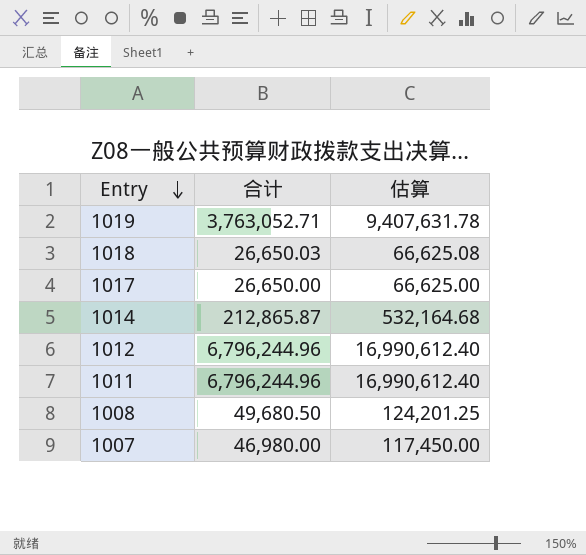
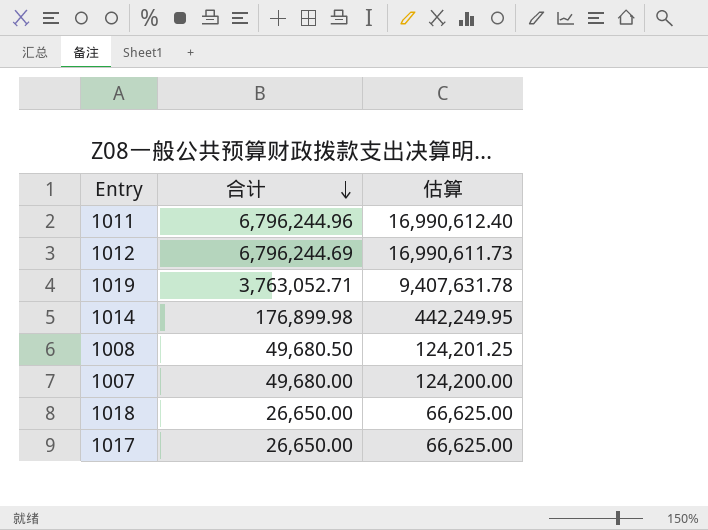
row order: Entry descending -> 合计 descending
1012 | 合计: 6,796,244.96 -> 6,796,244.69
1012 | 估算: 16,990,612.40 -> 16,990,611.73
1014 | 合计: 212,865.87 -> 176,899.98
1014 | 估算: 532,164.68 -> 442,249.95
1007 | 合计: 46,980.00 -> 49,680.00
1007 | 估算: 117,450.00 -> 124,200.00
1018 | 合计: 26,650.03 -> 26,650.00
1018 | 估算: 66,625.08 -> 66,625.00

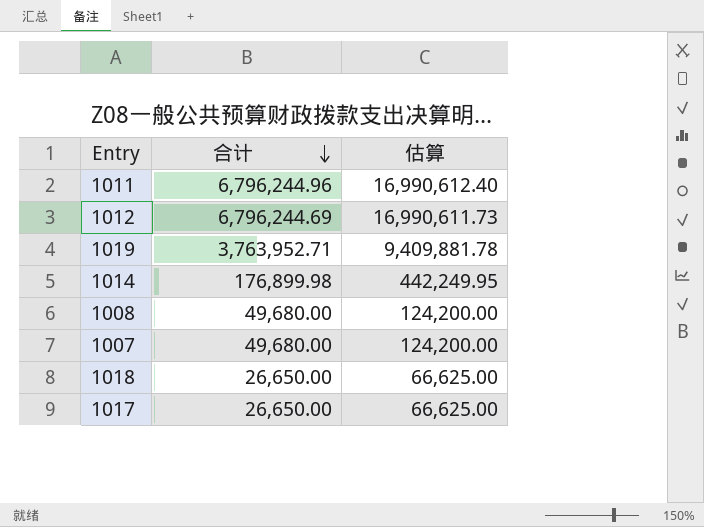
1019 | 合计: 3,763,052.71 -> 3,763,952.71
1019 | 估算: 9,407,631.78 -> 9,409,881.78
1008 | 合计: 49,680.50 -> 49,680.00
1008 | 估算: 124,201.25 -> 124,200.00

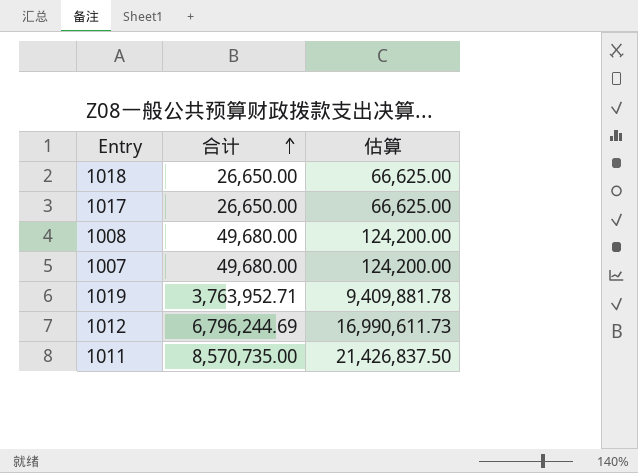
row order: 合计 descending -> 合计 ascending
row 1014: 176,899.98 | 442,249.95 -> none
1011 | 合计: 6,796,244.96 -> 8,570,735.00
1011 | 估算: 16,990,612.40 -> 21,426,837.50

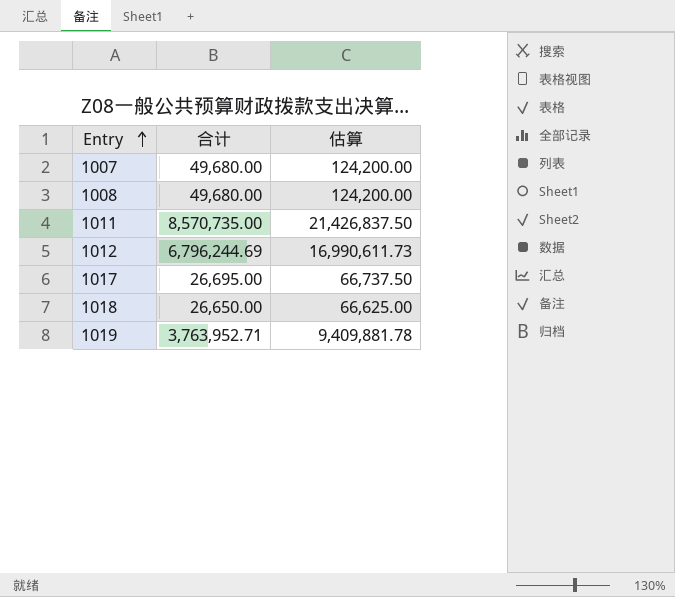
row order: 合计 ascending -> Entry ascending
1017 | 合计: 26,650.00 -> 26,695.00
1017 | 估算: 66,625.00 -> 66,737.50

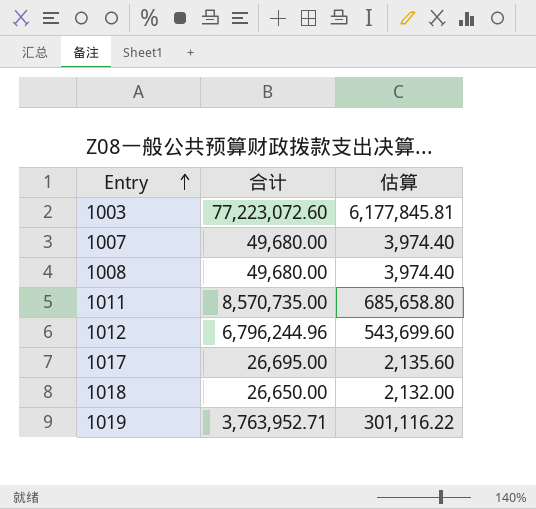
column 估算 | formula: [合计] * 2.5 -> [合计] * 0.08
row 1003: none -> 77,223,072.60 | 6,177,845.81
1012 | 合计: 6,796,244.69 -> 6,796,244.96

